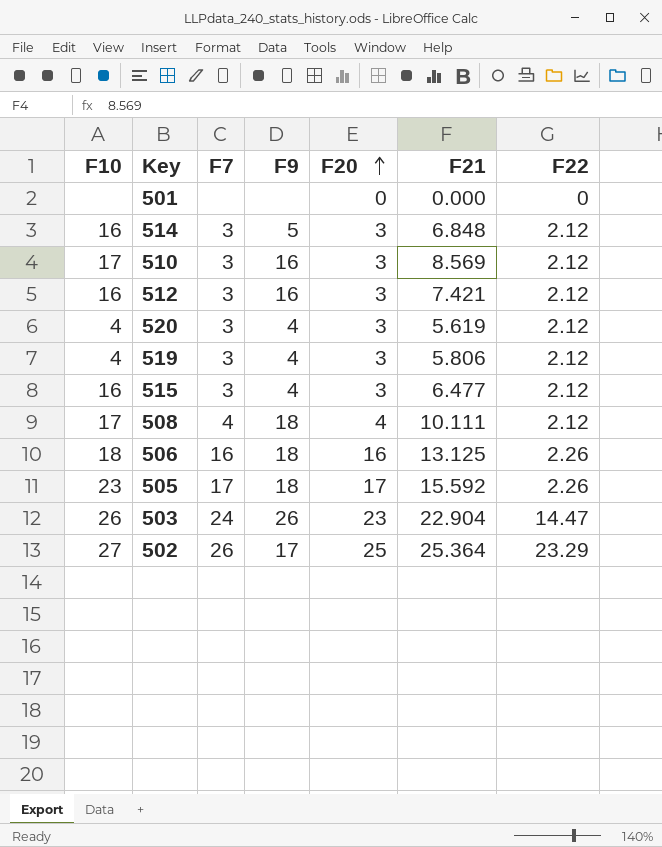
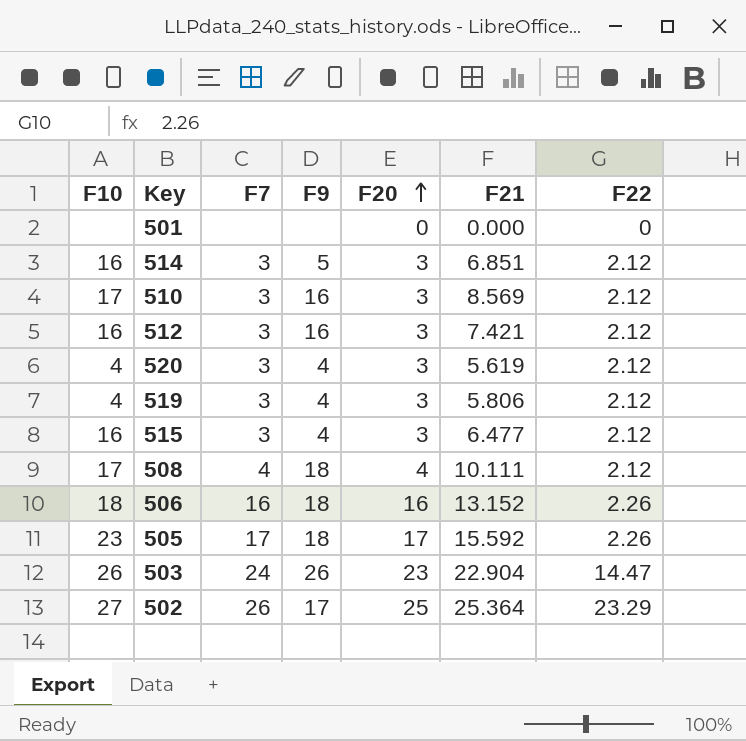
514 | F21: 6.848 -> 6.851
506 | F21: 13.125 -> 13.152

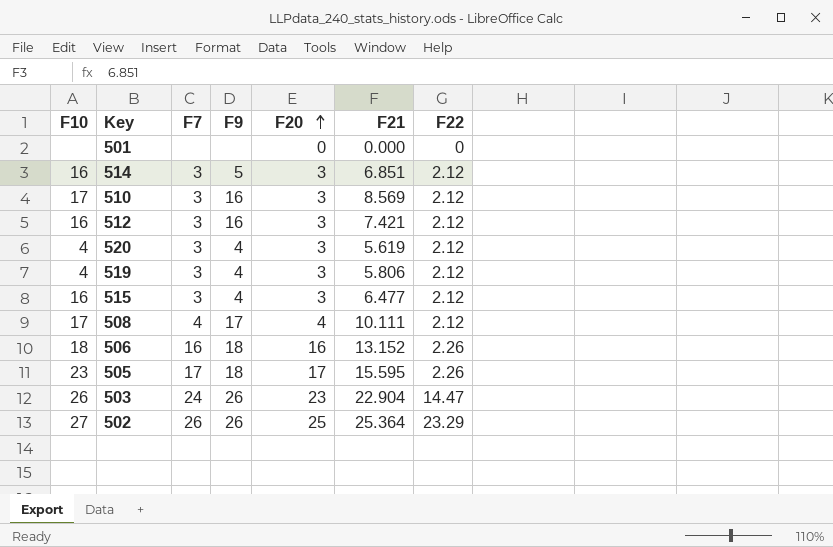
508 | F9: 18 -> 17
505 | F21: 15.592 -> 15.595
502 | F9: 17 -> 26

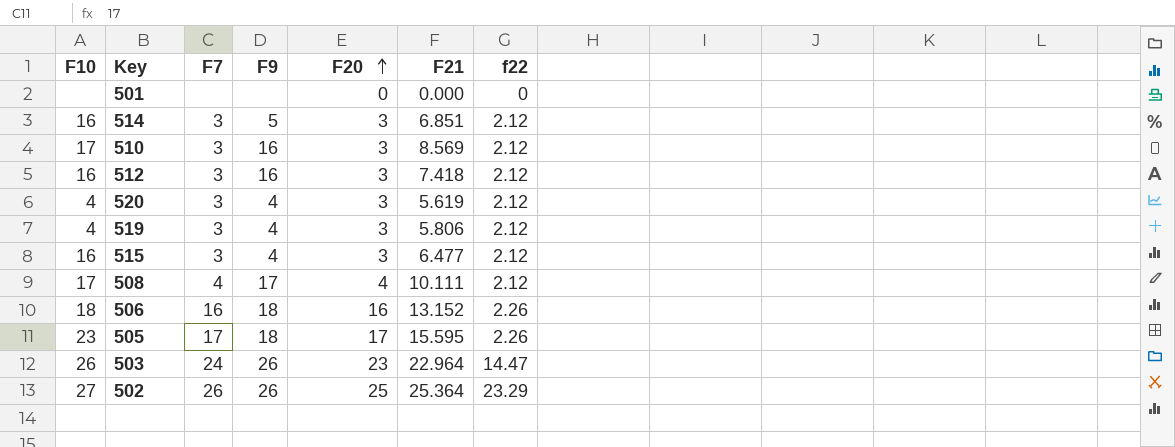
column name: F22 -> f22
512 | F21: 7.421 -> 7.418
503 | F21: 22.904 -> 22.964

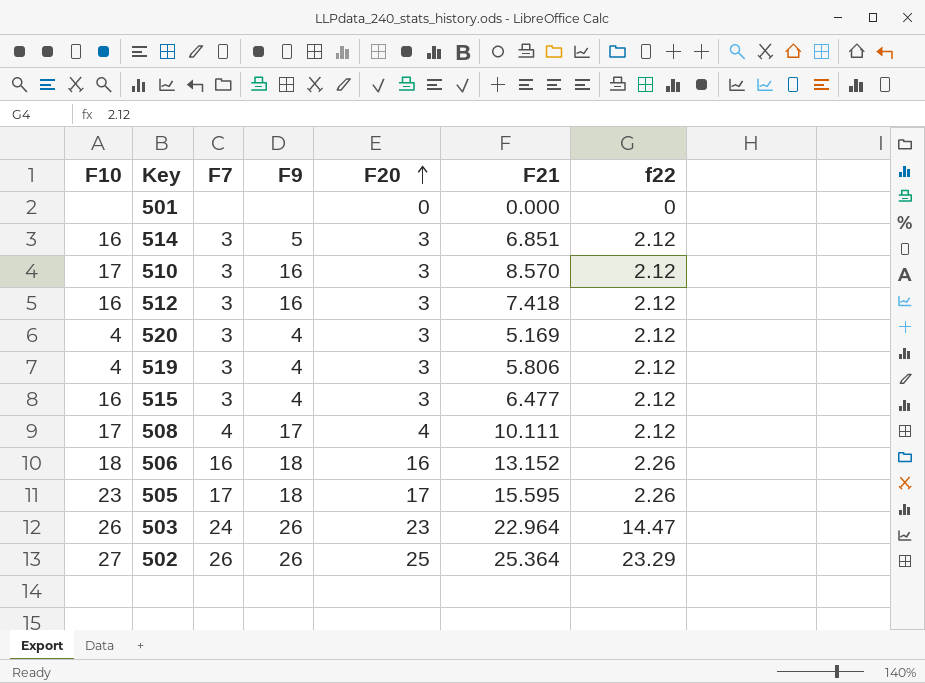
510 | F21: 8.569 -> 8.570
520 | F21: 5.619 -> 5.169

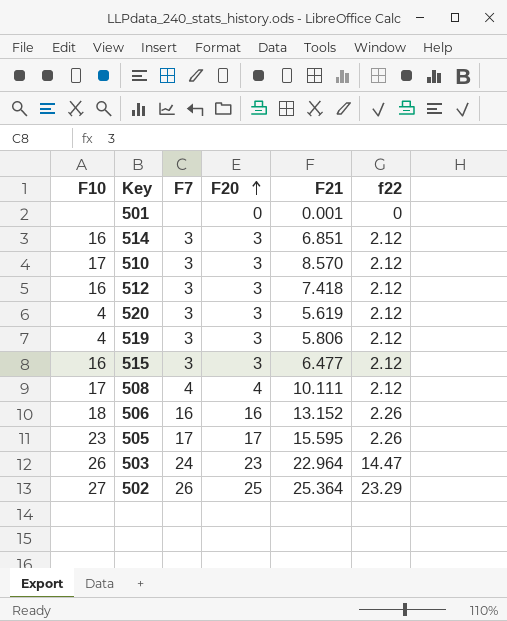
column F9 | position: 4 -> none
501 | F21: 0.000 -> 0.001
520 | F21: 5.169 -> 5.619

